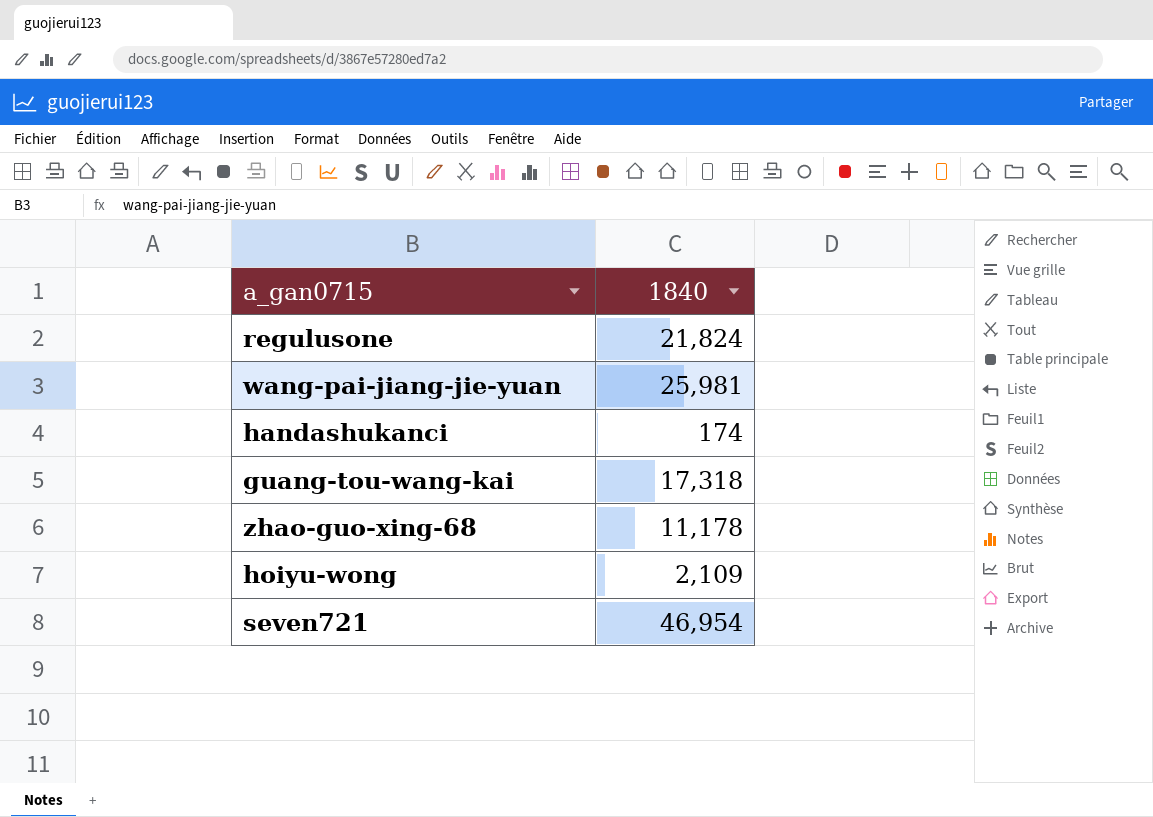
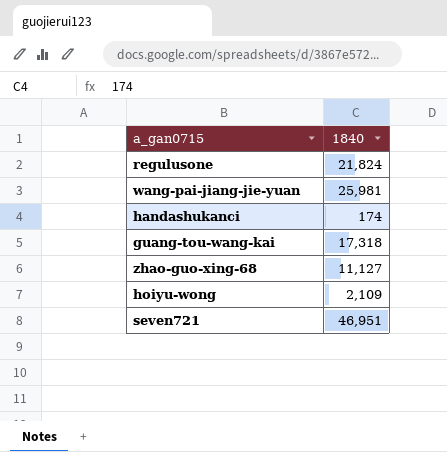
zhao-guo-xing-68 | 1840: 11,178 -> 11,127
seven721 | 1840: 46,954 -> 46,951

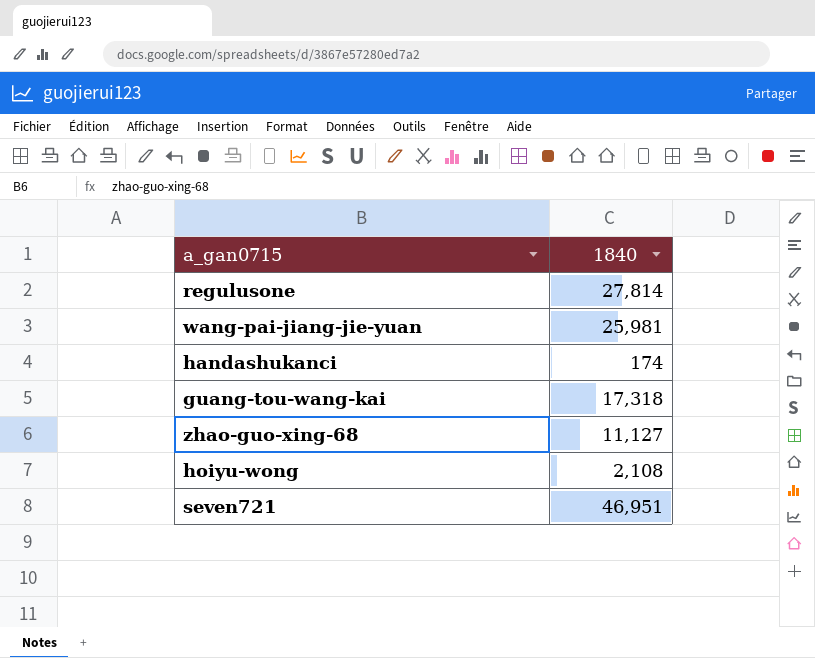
regulusone | 1840: 21,824 -> 27,814
hoiyu-wong | 1840: 2,109 -> 2,108

